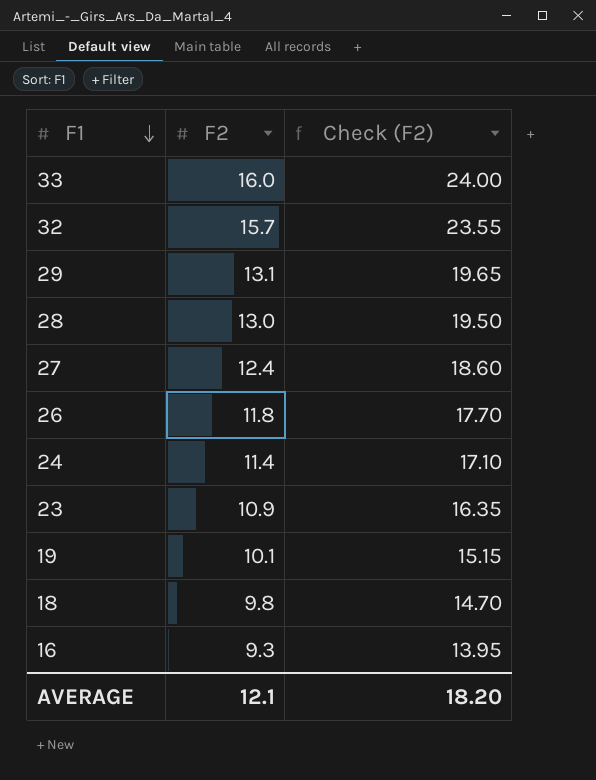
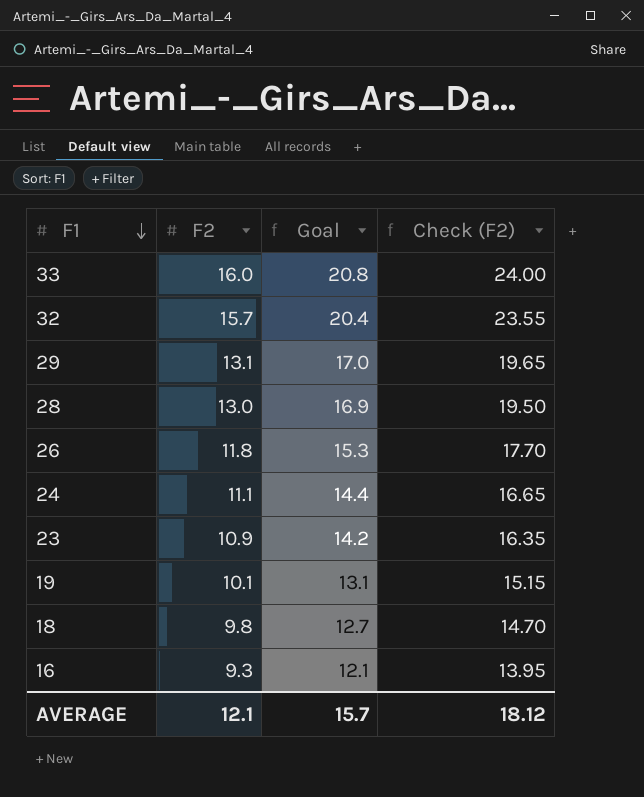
column Goal | formula: none -> [F2] * 1.3
row 27: 12.4 | 18.60 -> none
24 | F2: 11.4 -> 11.1
24 | Check (F2): 17.10 -> 16.65
AVERAGE | Check (F2): 18.20 -> 18.12

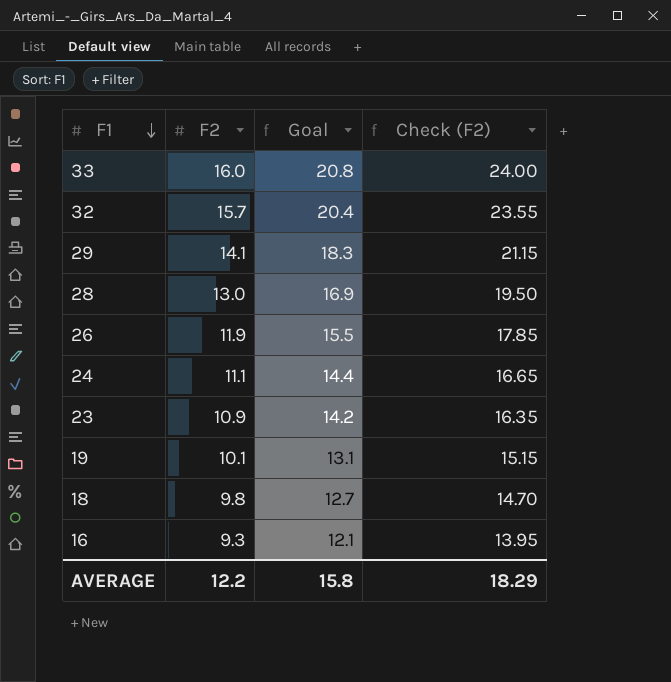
29 | F2: 13.1 -> 14.1
29 | Goal: 17.0 -> 18.3
29 | Check (F2): 19.65 -> 21.15
26 | F2: 11.8 -> 11.9
26 | Goal: 15.3 -> 15.5
26 | Check (F2): 17.70 -> 17.85
AVERAGE | F2: 12.1 -> 12.2
AVERAGE | Goal: 15.7 -> 15.8
AVERAGE | Check (F2): 18.12 -> 18.29

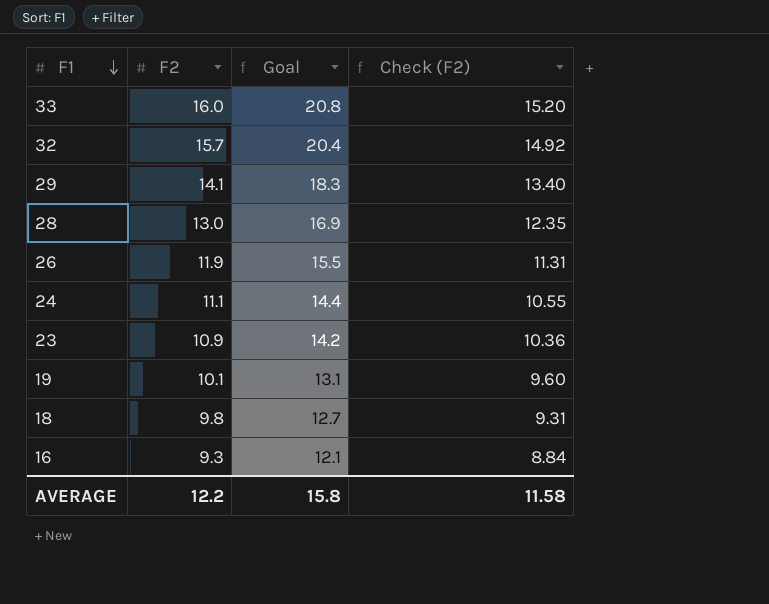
column Check (F2) | formula: [F2] * 1.5 -> [F2] * 0.95
AVERAGE | Check (F2): 18.29 -> 11.58

